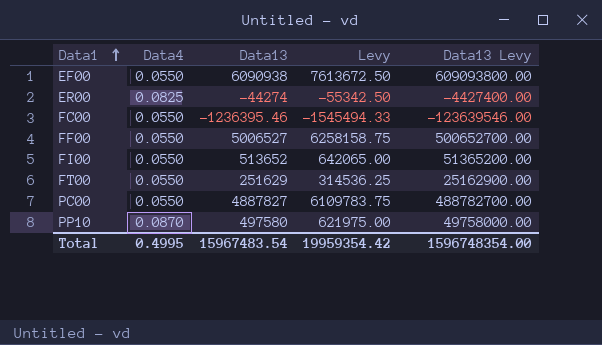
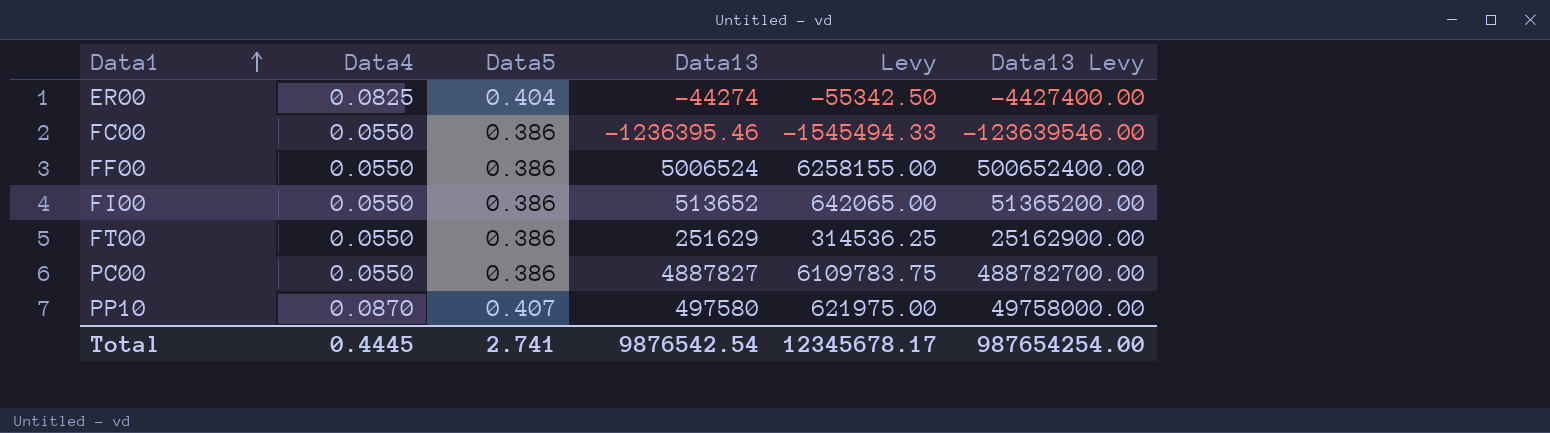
column Data5 | position: none -> 3
row EF00: 0.0550 | 6090938 | 7613672.50 | 609093800.00 -> none
FF00 | Data13: 5006527 -> 5006524
FF00 | Levy: 6258158.75 -> 6258155.00
FF00 | Data13 Levy: 500652700.00 -> 500652400.00
Total | Data4: 0.4995 -> 0.4445
Total | Data13: 15967483.54 -> 9876542.54
Total | Levy: 19959354.42 -> 12345678.17
Total | Data13 Levy: 1596748354.00 -> 987654254.00

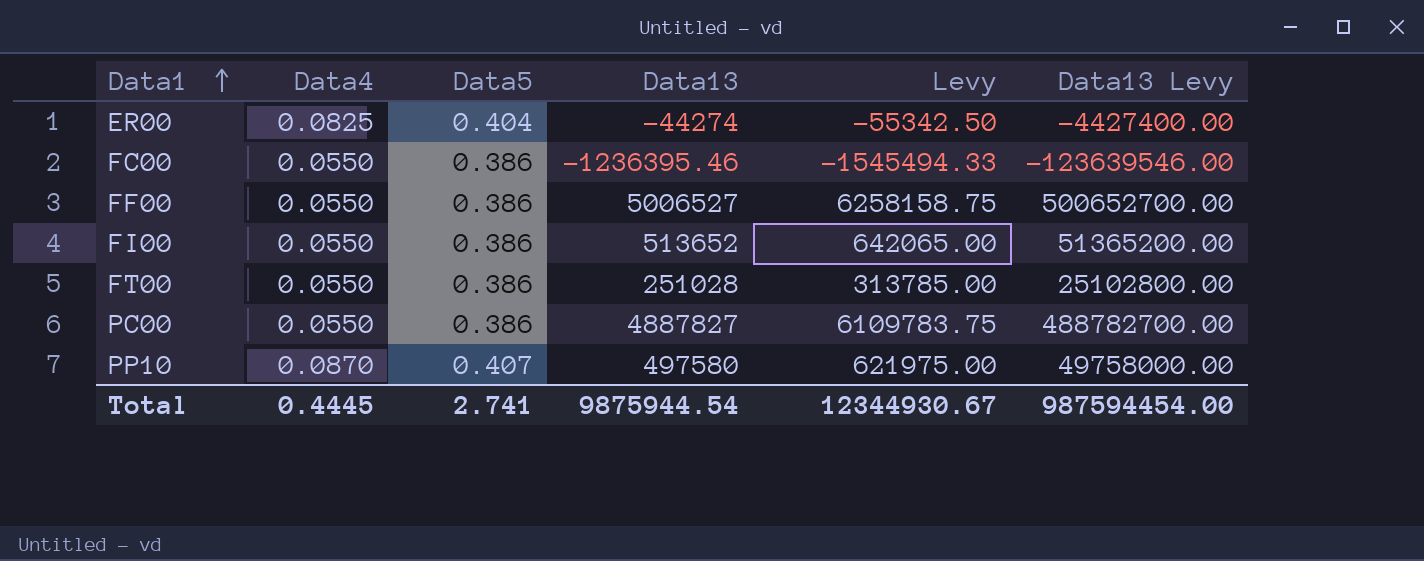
FF00 | Data13: 5006524 -> 5006527
FF00 | Levy: 6258155.00 -> 6258158.75
FF00 | Data13 Levy: 500652400.00 -> 500652700.00
FT00 | Data13: 251629 -> 251028
FT00 | Levy: 314536.25 -> 313785.00
FT00 | Data13 Levy: 25162900.00 -> 25102800.00
Total | Data13: 9876542.54 -> 9875944.54
Total | Levy: 12345678.17 -> 12344930.67
Total | Data13 Levy: 987654254.00 -> 987594454.00

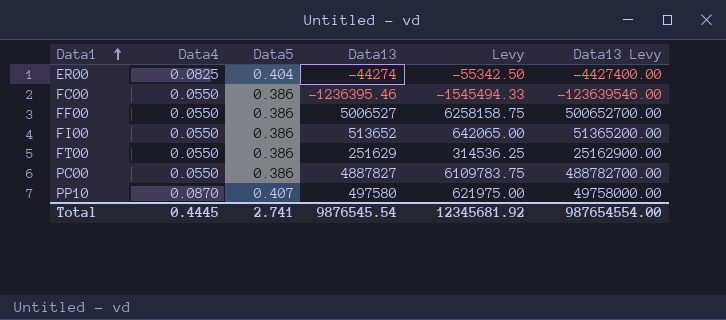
FT00 | Data13: 251028 -> 251629
FT00 | Levy: 313785.00 -> 314536.25
FT00 | Data13 Levy: 25102800.00 -> 25162900.00
Total | Data13: 9875944.54 -> 9876545.54
Total | Levy: 12344930.67 -> 12345681.92
Total | Data13 Levy: 987594454.00 -> 987654554.00

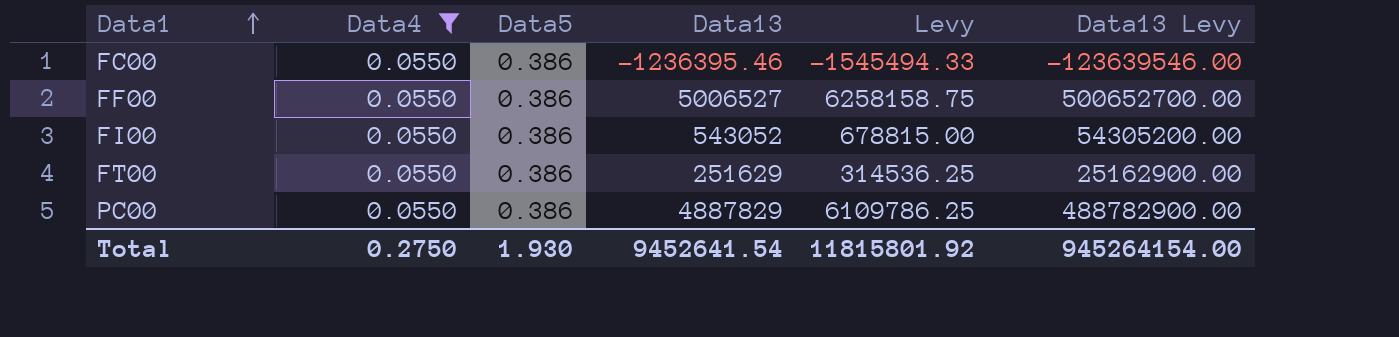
filter: none -> Data4 = 0.0550
FI00 | Data13: 513652 -> 543052
FI00 | Levy: 642065.00 -> 678815.00
FI00 | Data13 Levy: 51365200.00 -> 54305200.00
PC00 | Data13: 4887827 -> 4887829
PC00 | Levy: 6109783.75 -> 6109786.25
PC00 | Data13 Levy: 488782700.00 -> 488782900.00
Total | Data4: 0.4445 -> 0.2750
Total | Data5: 2.741 -> 1.930
Total | Data13: 9876545.54 -> 9452641.54
Total | Levy: 12345681.92 -> 11815801.92
Total | Data13 Levy: 987654554.00 -> 945264154.00

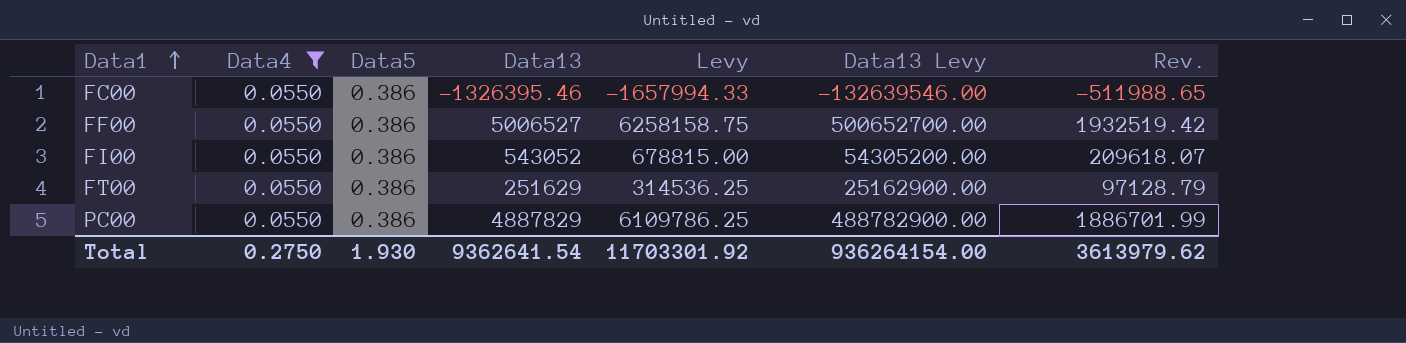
column Rev. | formula: none -> [Data5] * [Data13]
FC00 | Data13: -1236395.46 -> -1326395.46
FC00 | Levy: -1545494.33 -> -1657994.33
FC00 | Data13 Levy: -123639546.00 -> -132639546.00
Total | Data13: 9452641.54 -> 9362641.54
Total | Levy: 11815801.92 -> 11703301.92
Total | Data13 Levy: 945264154.00 -> 936264154.00

